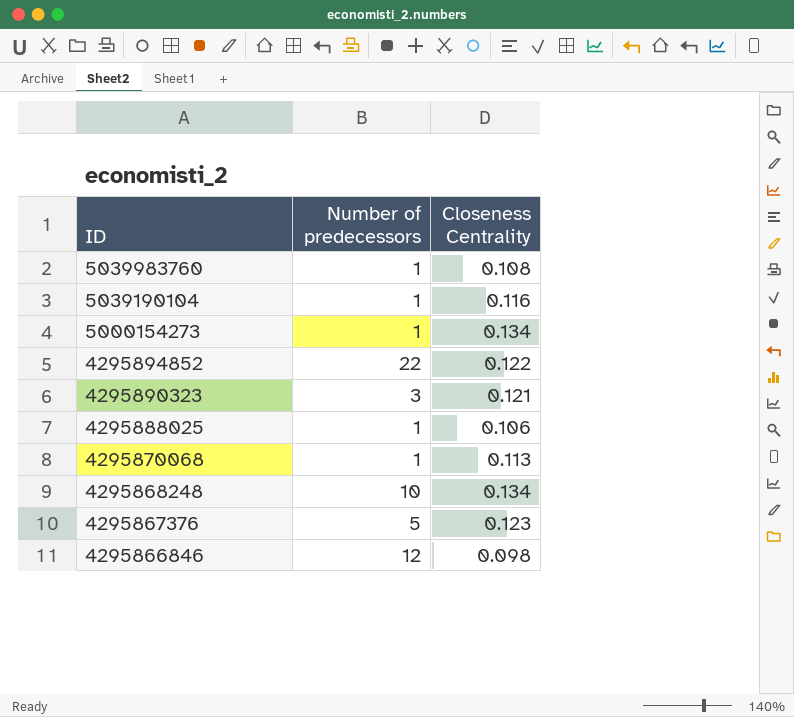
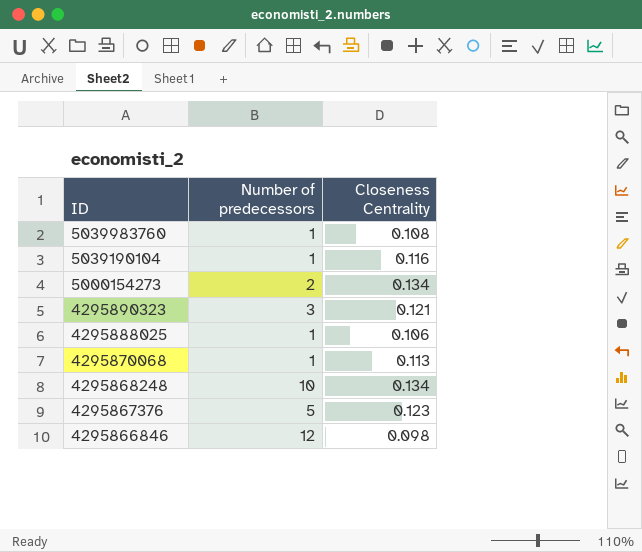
row 4295894852: 22 | 0.122 -> none
5000154273 | Number of predecessors: 1 -> 2

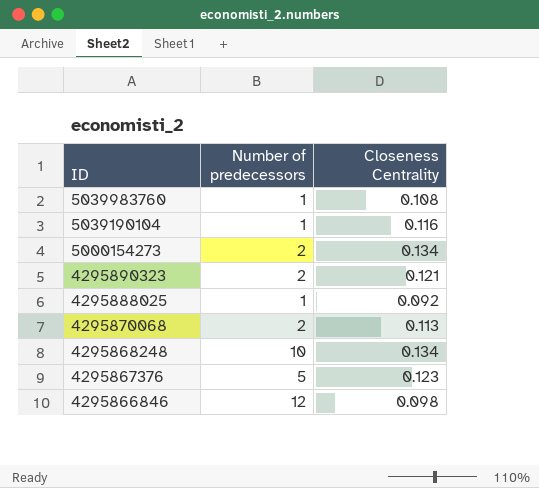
4295890323 | Number of predecessors: 3 -> 2
4295888025 | Closeness Centrality: 0.106 -> 0.092
4295870068 | Number of predecessors: 1 -> 2

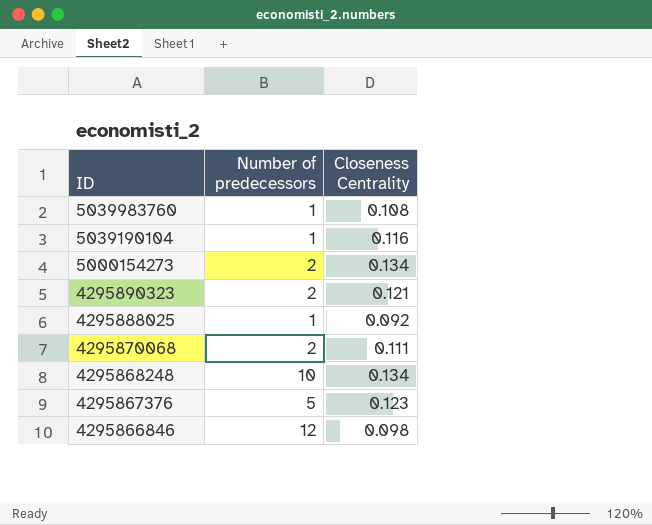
4295870068 | Closeness Centrality: 0.113 -> 0.111

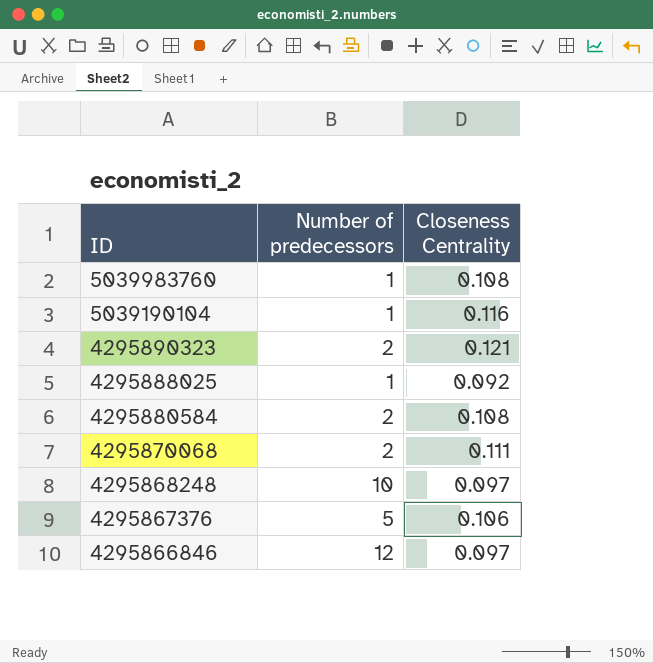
row 5000154273: 2 | 0.134 -> none
row 4295880584: none -> 2 | 0.108
4295868248 | Closeness Centrality: 0.134 -> 0.097
4295867376 | Closeness Centrality: 0.123 -> 0.106
4295866846 | Closeness Centrality: 0.098 -> 0.097

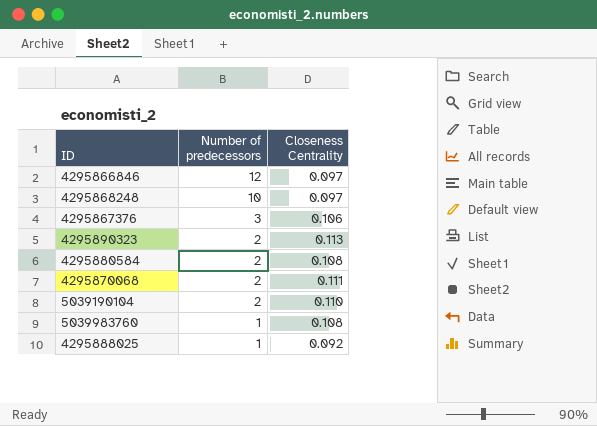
row order: ID descending -> Number of predecessors descending
4295867376 | Number of predecessors: 5 -> 3
4295890323 | Closeness Centrality: 0.121 -> 0.113
5039190104 | Number of predecessors: 1 -> 2
5039190104 | Closeness Centrality: 0.116 -> 0.110

